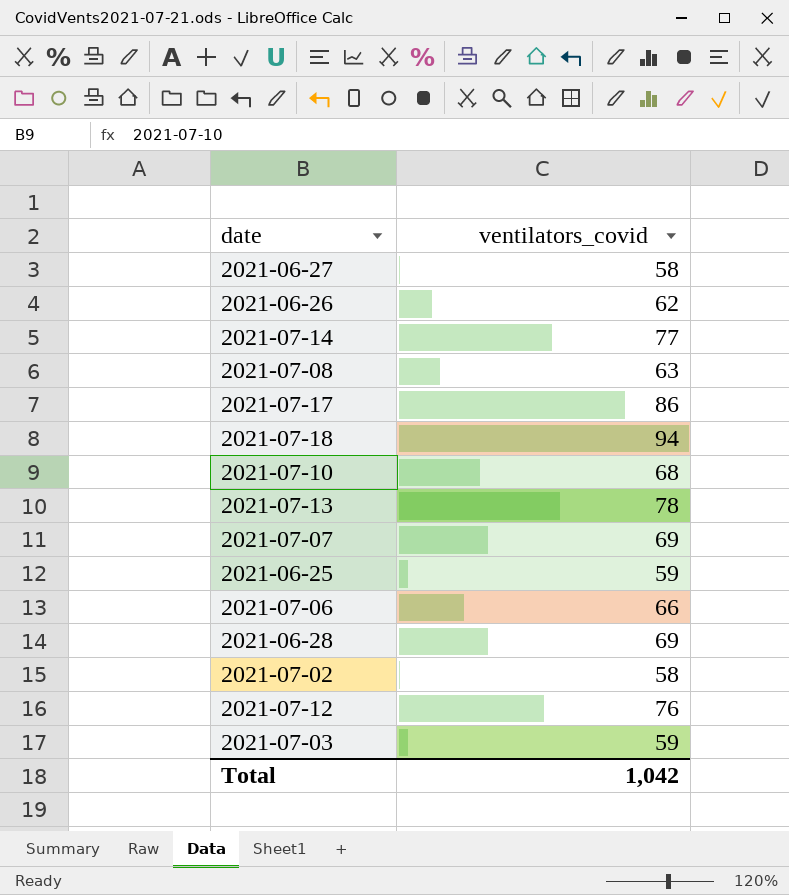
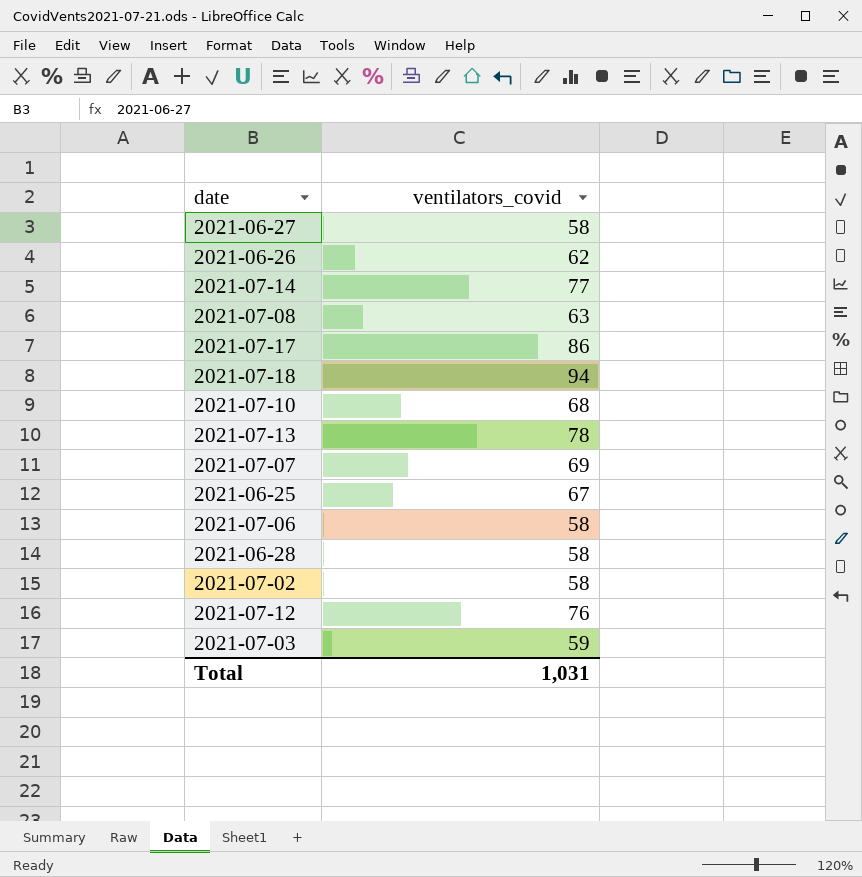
2021-06-25 | ventilators_covid: 59 -> 67
2021-07-06 | ventilators_covid: 66 -> 58
2021-06-28 | ventilators_covid: 69 -> 58
Total | ventilators_covid: 1,042 -> 1,031

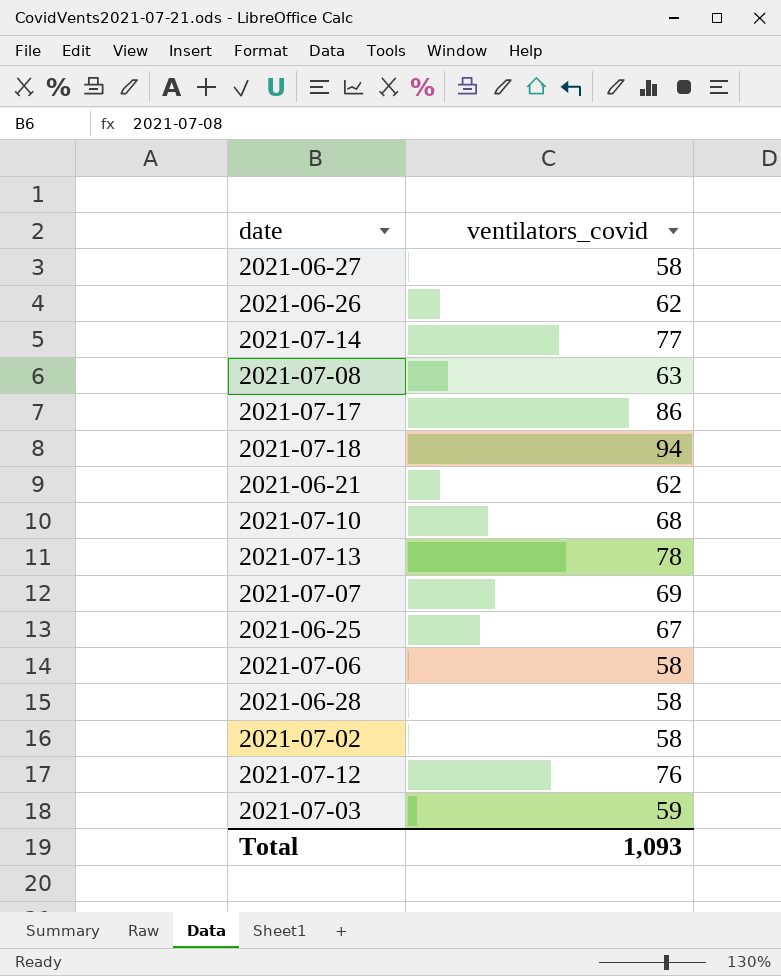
row 2021-06-21: none -> 62
Total | ventilators_covid: 1,031 -> 1,093

